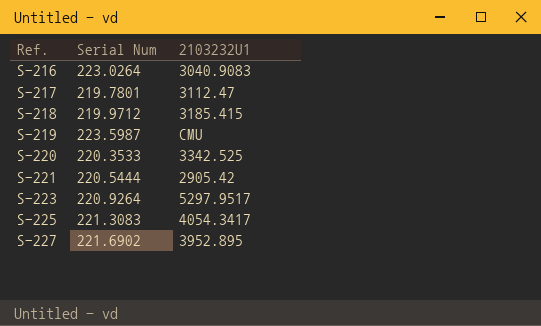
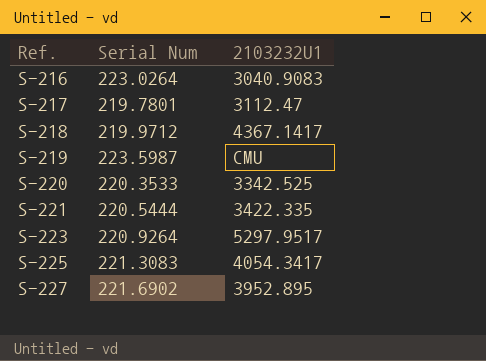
S-218 | 2103232U1: 3185.415 -> 4367.1417
S-221 | 2103232U1: 2905.42 -> 3422.335

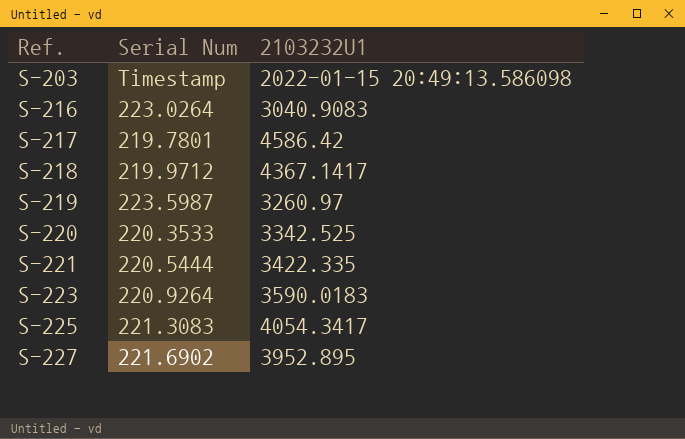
row S-203: none -> Timestamp | 2022-01-15 20:49:13.586098
S-217 | 2103232U1: 3112.47 -> 4586.42
S-219 | 2103232U1: CMU -> 3260.97
S-223 | 2103232U1: 5297.9517 -> 3590.0183

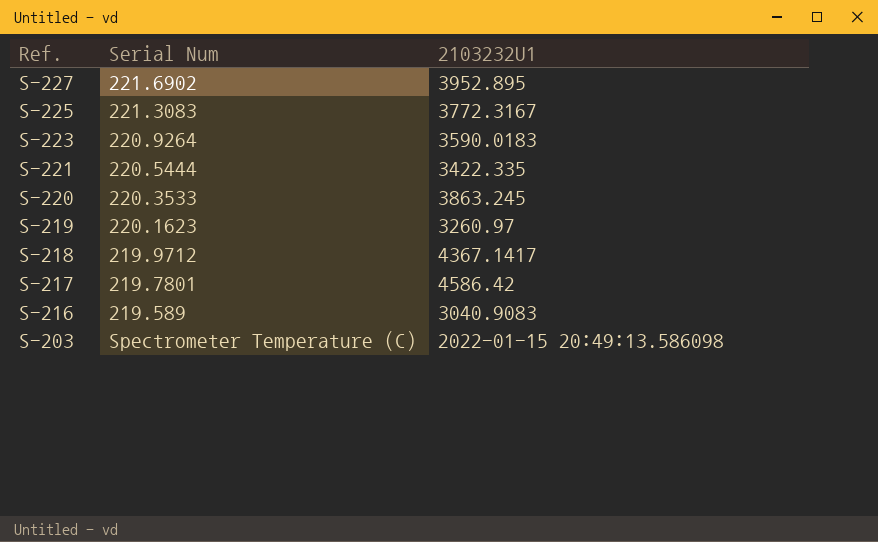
row order: Ref. ascending -> Ref. descending
S-225 | 2103232U1: 4054.3417 -> 3772.3167
S-220 | 2103232U1: 3342.525 -> 3863.245
S-219 | Serial Num: 223.5987 -> 220.1623
S-216 | Serial Num: 223.0264 -> 219.589
S-203 | Serial Num: Timestamp -> Spectrometer Temperature (C)

